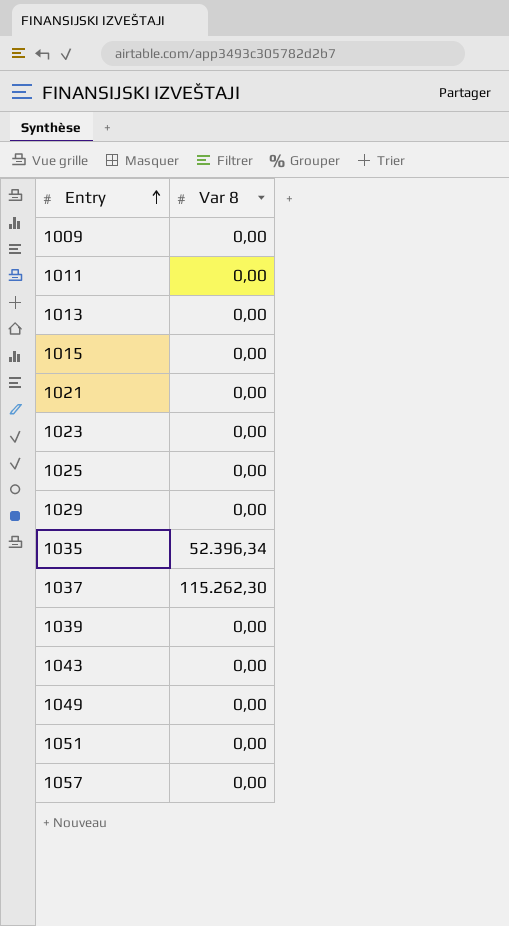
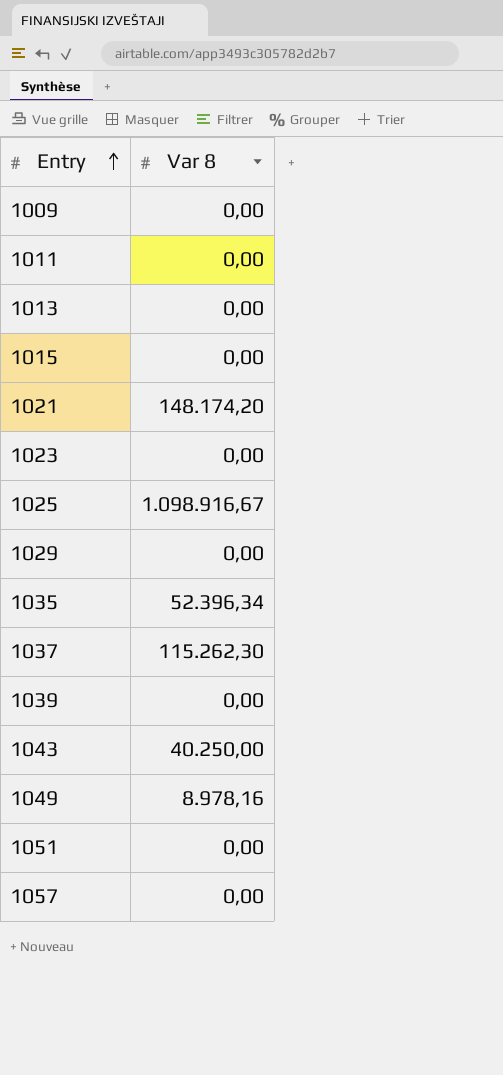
1021 | Var 8: 0,00 -> 148.174,20
1025 | Var 8: 0,00 -> 1.098.916,67
1043 | Var 8: 0,00 -> 40.250,00
1049 | Var 8: 0,00 -> 8.978,16

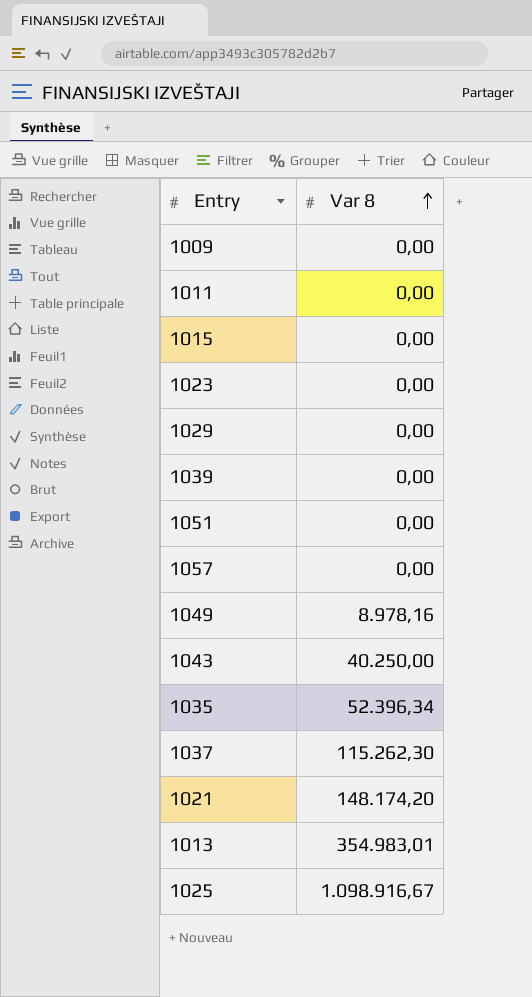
row order: Entry ascending -> Var 8 ascending
1013 | Var 8: 0,00 -> 354.983,01

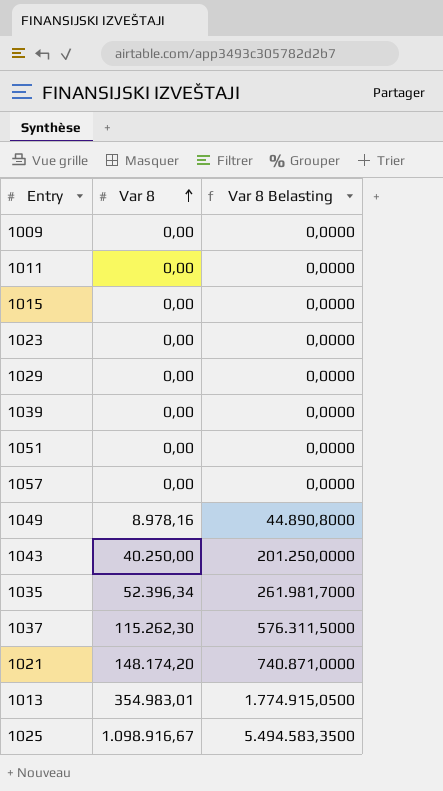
column Var 8 Belasting | formula: none -> [Var 8] * 5

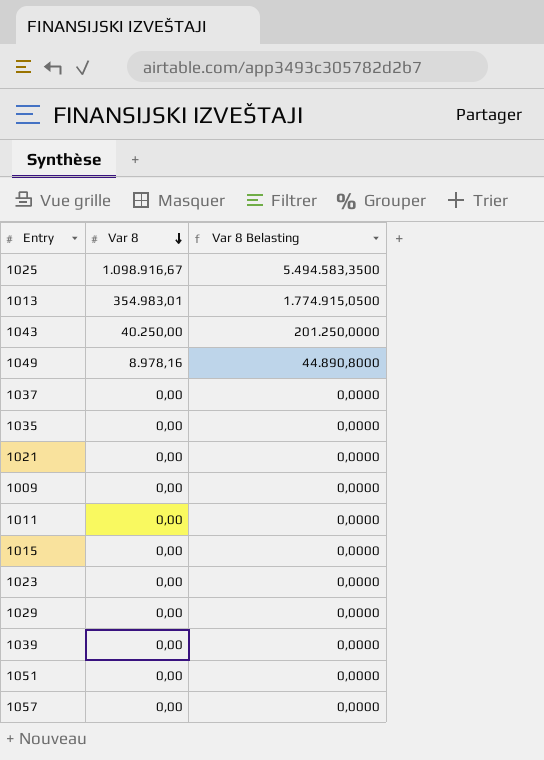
row order: Var 8 ascending -> Var 8 descending
1037 | Var 8: 115.262,30 -> 0,00
1037 | Var 8 Belasting: 576.311,5000 -> 0,0000
1035 | Var 8: 52.396,34 -> 0,00
1035 | Var 8 Belasting: 261.981,7000 -> 0,0000
1021 | Var 8: 148.174,20 -> 0,00
1021 | Var 8 Belasting: 740.871,0000 -> 0,0000

